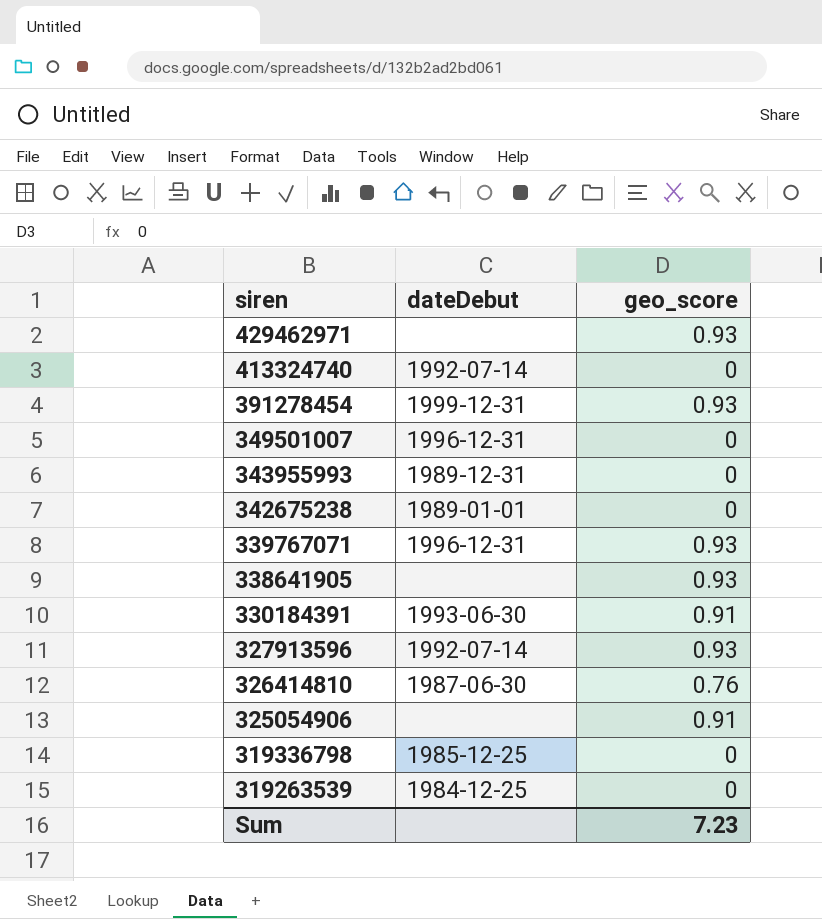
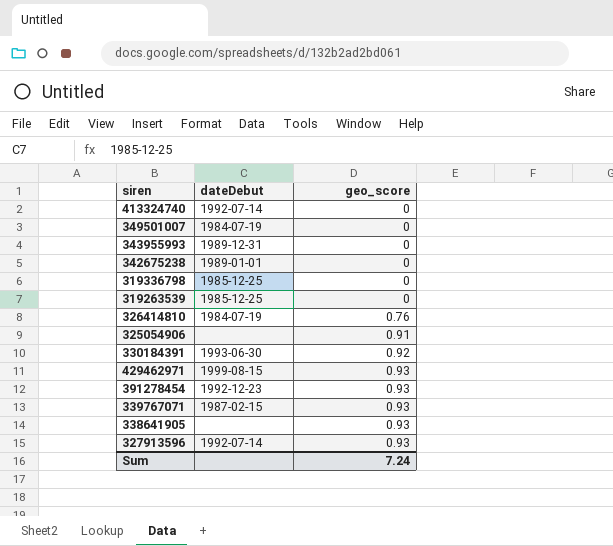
row order: siren descending -> geo_score ascending
349501007 | dateDebut: 1996-12-31 -> 1984-07-19
319263539 | dateDebut: 1984-12-25 -> 1985-12-25
326414810 | dateDebut: 1987-06-30 -> 1984-07-19
330184391 | geo_score: 0.91 -> 0.92
429462971 | dateDebut: none -> 1999-08-15
391278454 | dateDebut: 1999-12-31 -> 1992-12-23
339767071 | dateDebut: 1996-12-31 -> 1987-02-15
Sum | geo_score: 7.23 -> 7.24

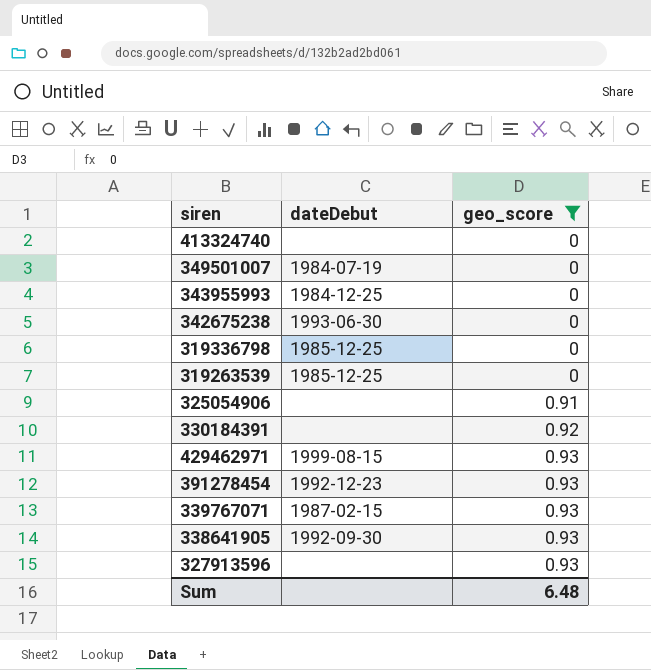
filter: none -> geo_score != 0.76
413324740 | dateDebut: 1992-07-14 -> none
343955993 | dateDebut: 1989-12-31 -> 1984-12-25
342675238 | dateDebut: 1989-01-01 -> 1993-06-30
330184391 | dateDebut: 1993-06-30 -> none
338641905 | dateDebut: none -> 1992-09-30
327913596 | dateDebut: 1992-07-14 -> none
Sum | geo_score: 7.24 -> 6.48

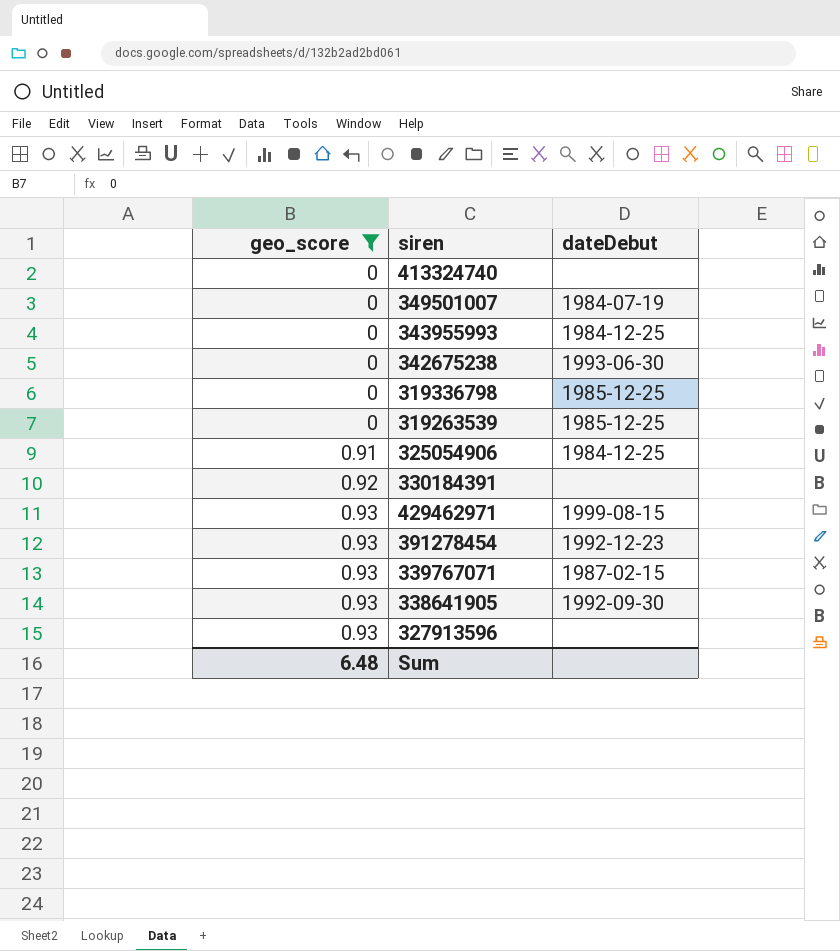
column geo_score | position: 3 -> 1
325054906 | dateDebut: none -> 1984-12-25

